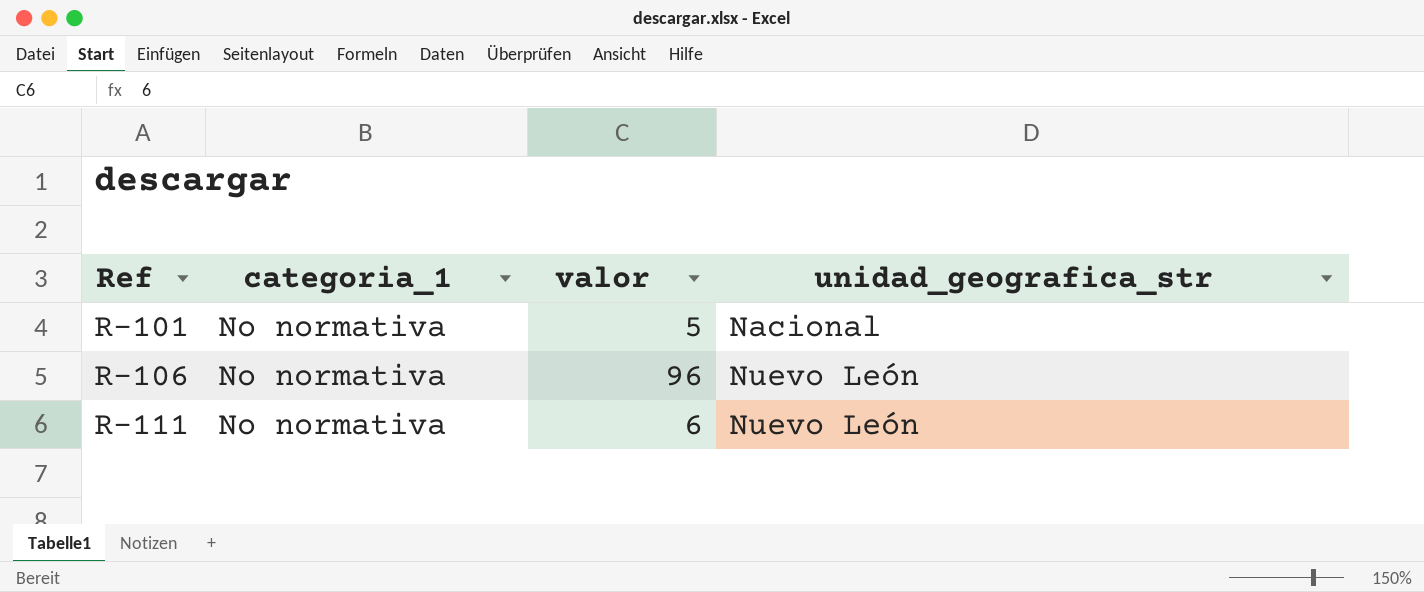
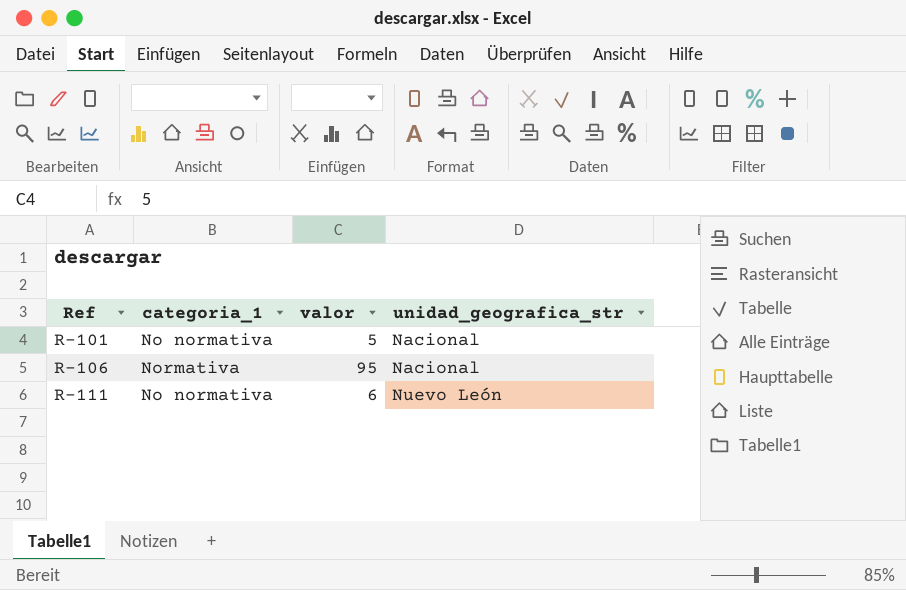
R-106 | categoria_1: No normativa -> Normativa
R-106 | valor: 96 -> 95
R-106 | unidad_geografica_str: Nuevo León -> Nacional

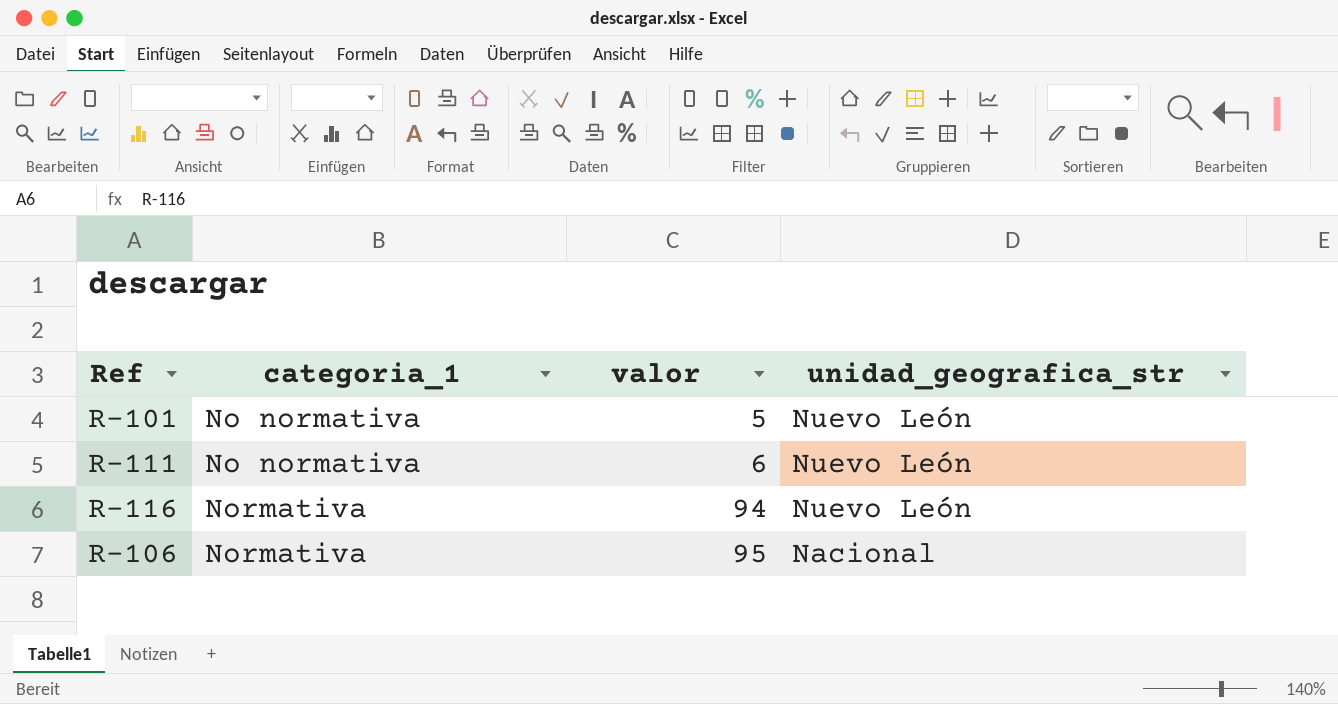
row order: Ref ascending -> categoria_1 ascending
R-101 | unidad_geografica_str: Nacional -> Nuevo León
row R-116: none -> Normativa | 94 | Nuevo León

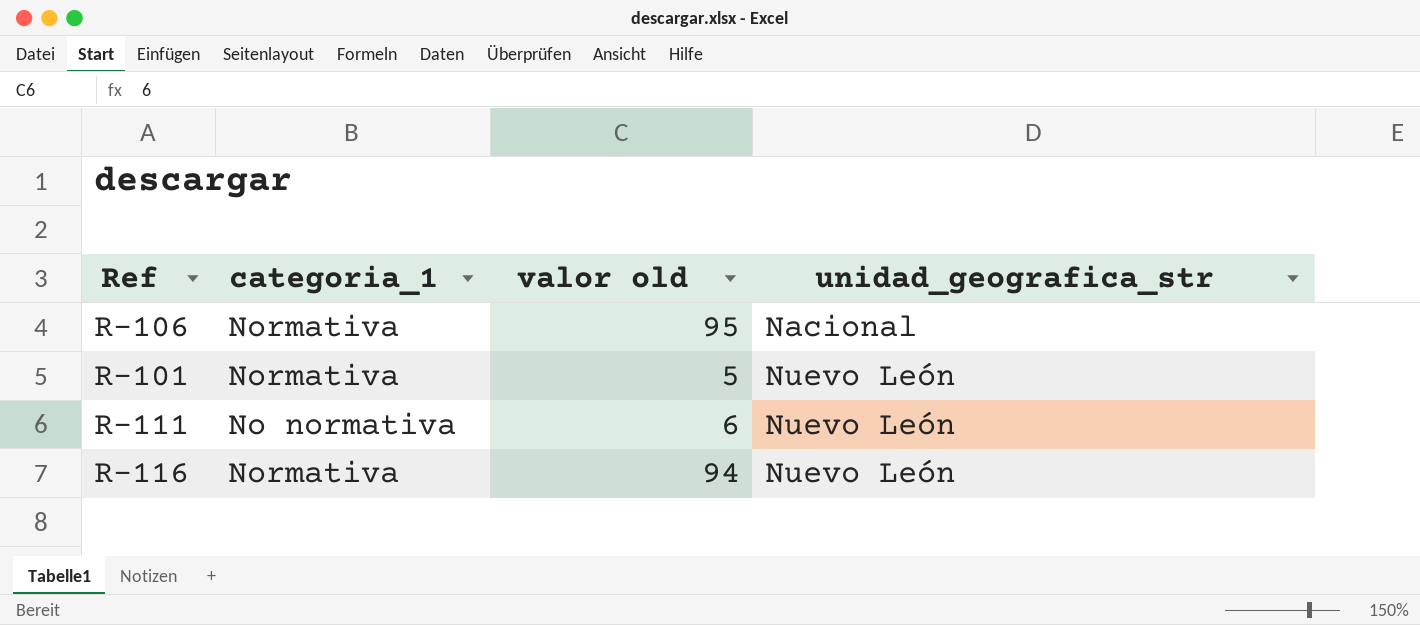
row order: categoria_1 ascending -> unidad_geografica_str ascending
column name: valor -> valor old
R-101 | categoria_1: No normativa -> Normativa

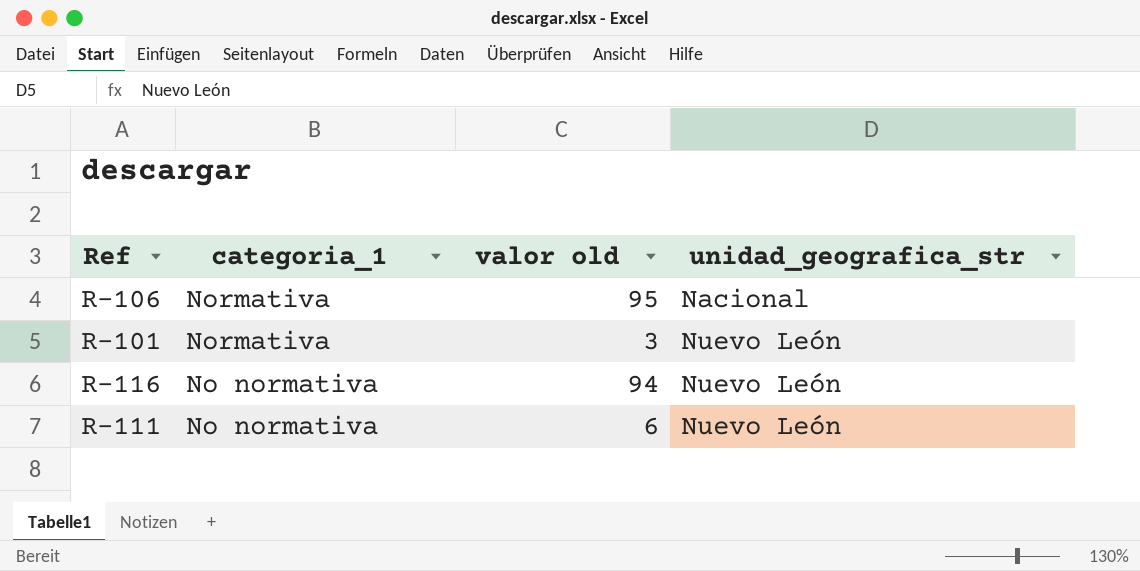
row order: unidad_geografica_str ascending -> categoria_1 descending
R-101 | valor old: 5 -> 3
R-116 | categoria_1: Normativa -> No normativa

